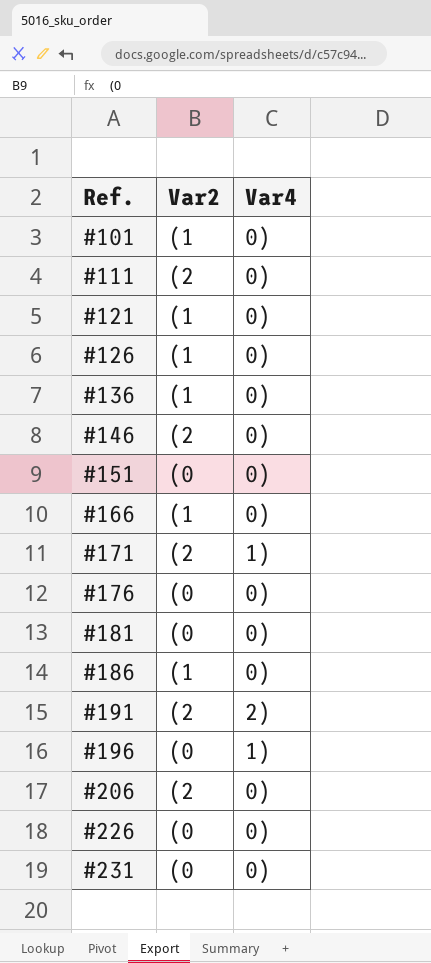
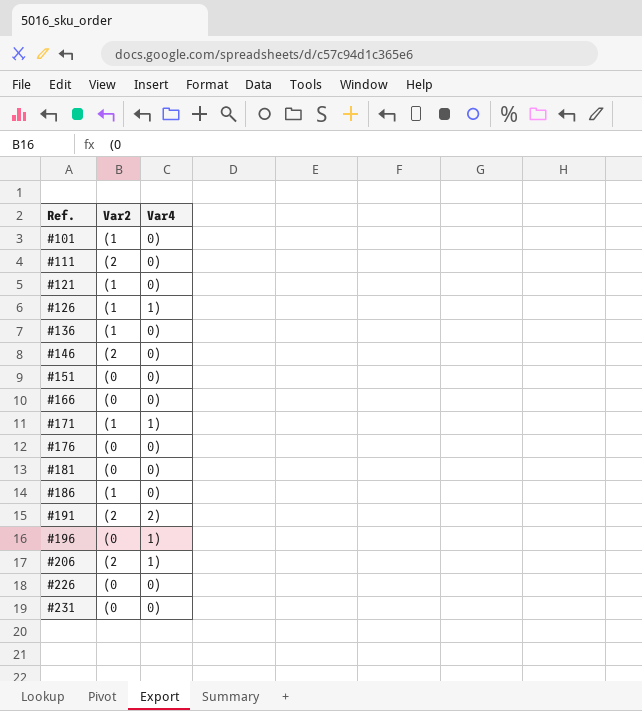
#126 | Var4: 0) -> 1)
#166 | Var2: (1 -> (0
#171 | Var2: (2 -> (1
#206 | Var4: 0) -> 1)

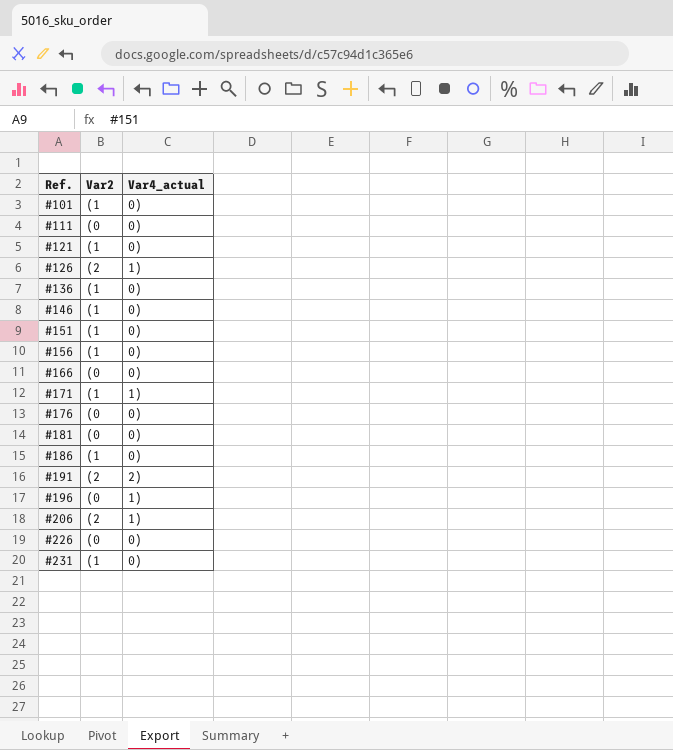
column name: Var4 -> Var4_actual
#111 | Var2: (2 -> (0
#126 | Var2: (1 -> (2
#146 | Var2: (2 -> (1
#151 | Var2: (0 -> (1
row #156: none -> (1 | 0)
#231 | Var2: (0 -> (1

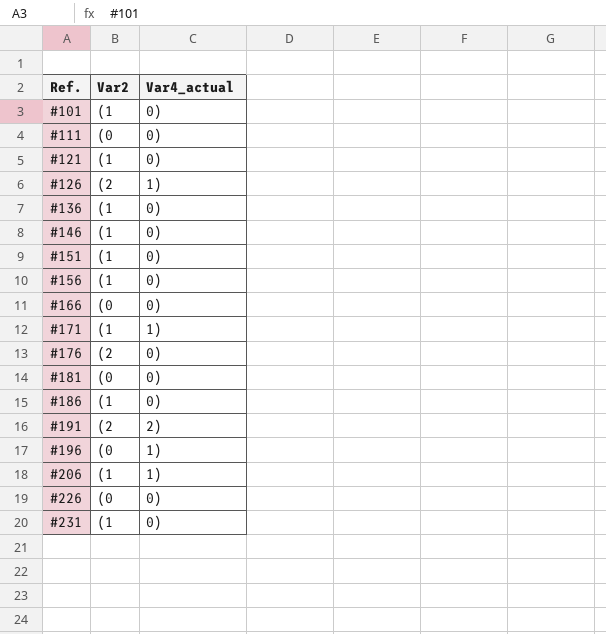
#176 | Var2: (0 -> (2
#206 | Var2: (2 -> (1

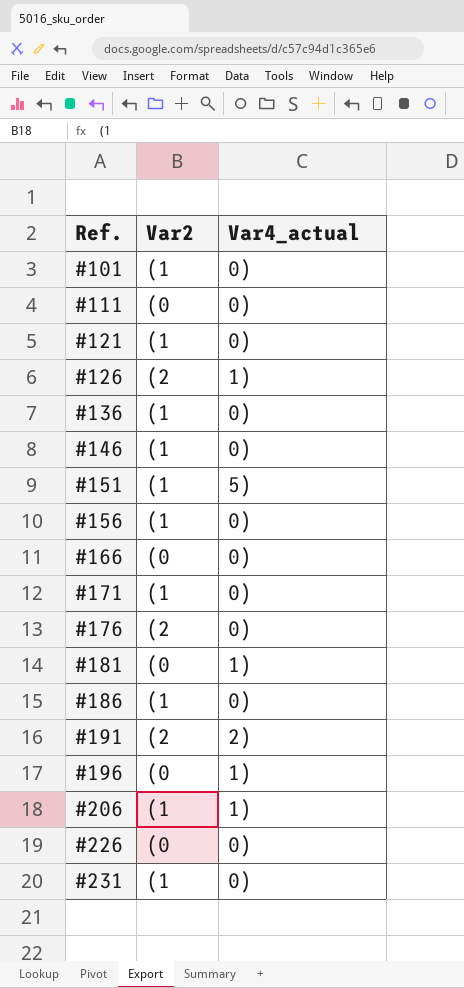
#151 | Var4_actual: 0) -> 5)
#171 | Var4_actual: 1) -> 0)
#181 | Var4_actual: 0) -> 1)

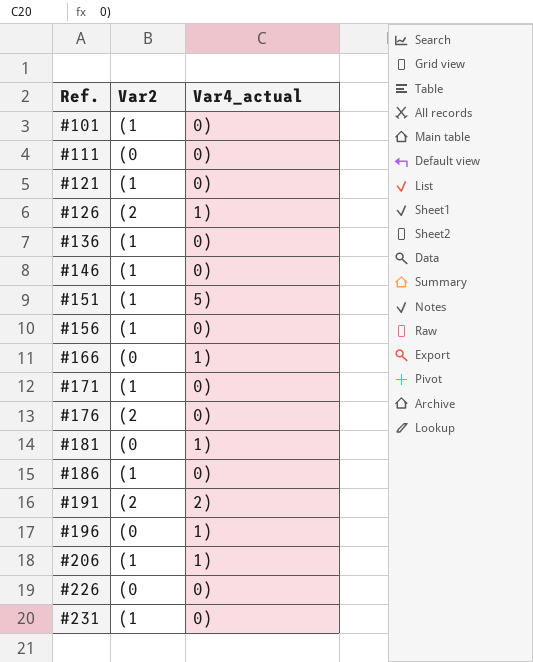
#166 | Var4_actual: 0) -> 1)

